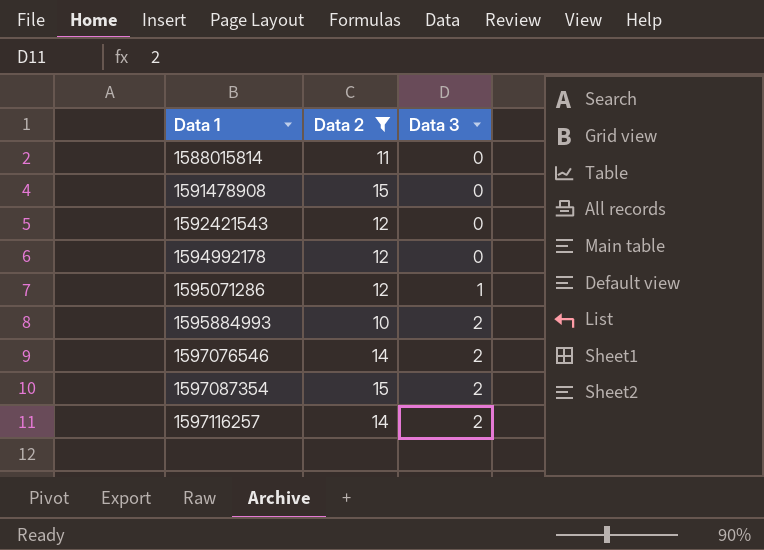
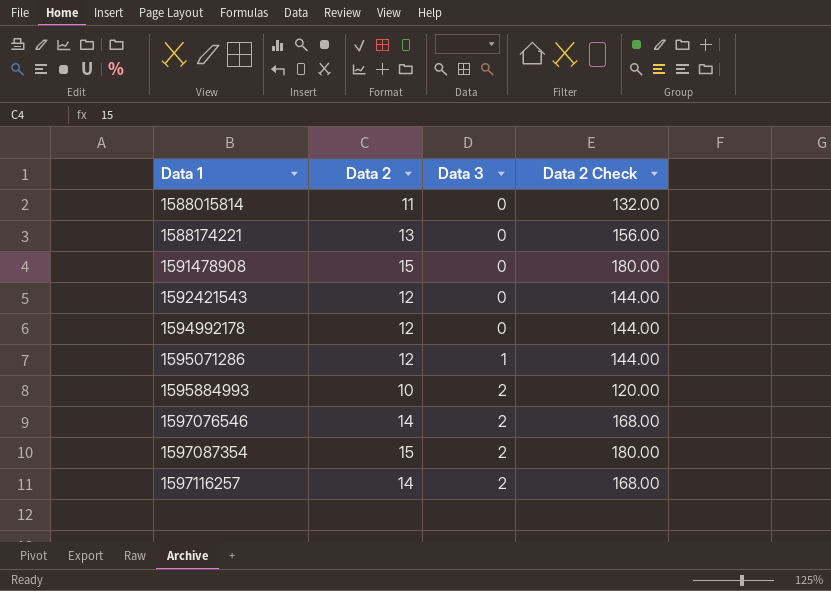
filter: Data 2 != 13 -> none
column Data 2 Check | formula: none -> [Data 2] * 12

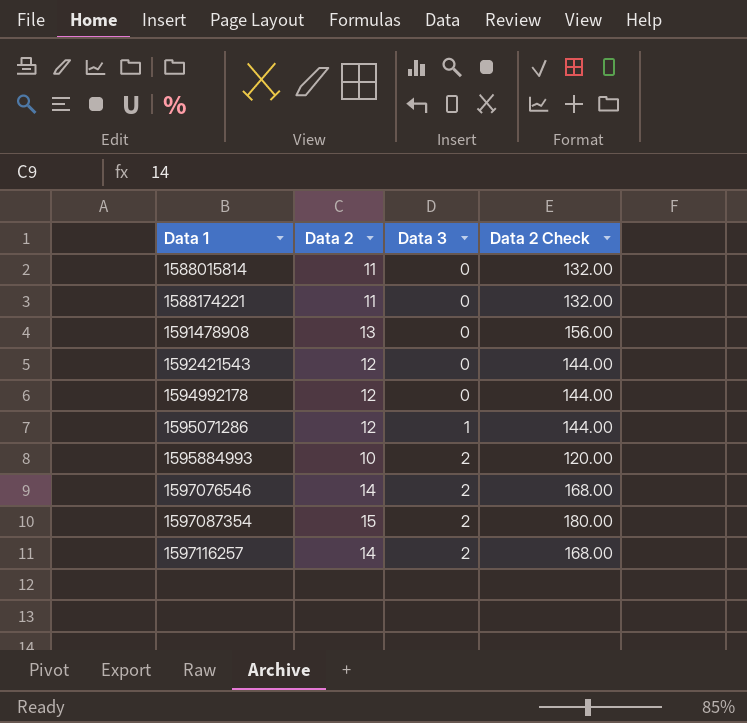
1588174221 | Data 2: 13 -> 11
1588174221 | Data 2 Check: 156.00 -> 132.00
1591478908 | Data 2: 15 -> 13
1591478908 | Data 2 Check: 180.00 -> 156.00

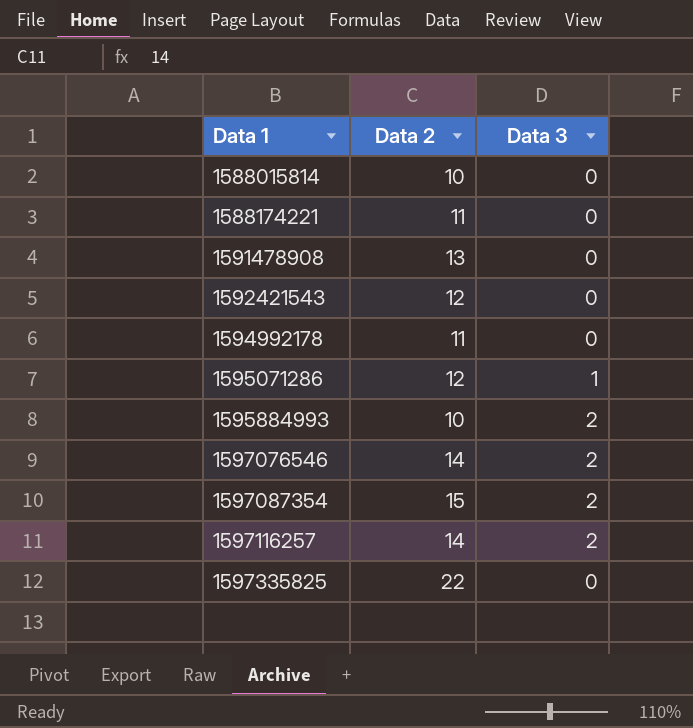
column Data 2 Check | formula: [Data 2] * 12 -> none
1588015814 | Data 2: 11 -> 10
1594992178 | Data 2: 12 -> 11
row 1597335825: none -> 22 | 0

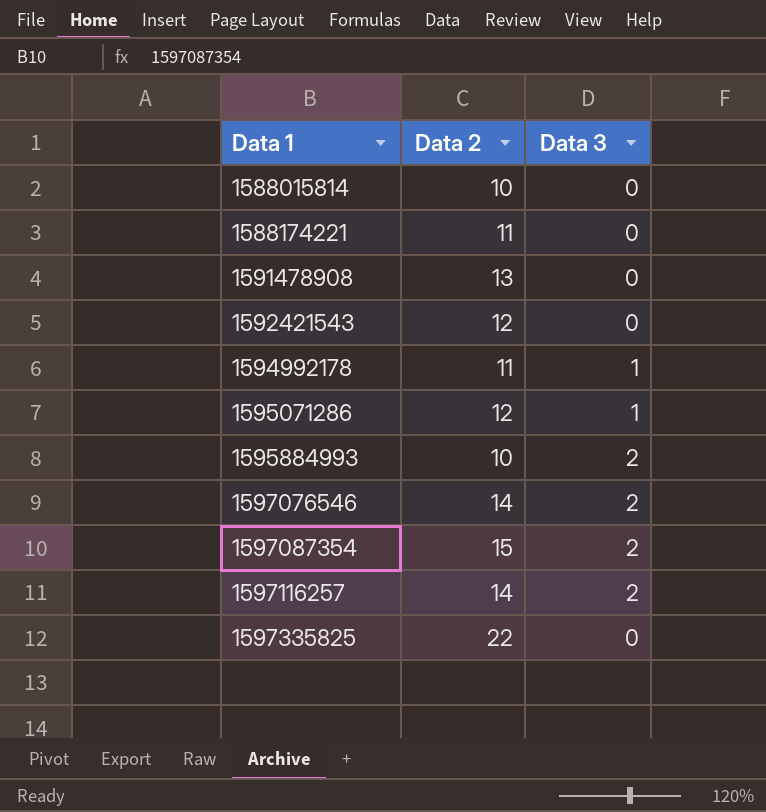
1594992178 | Data 3: 0 -> 1

